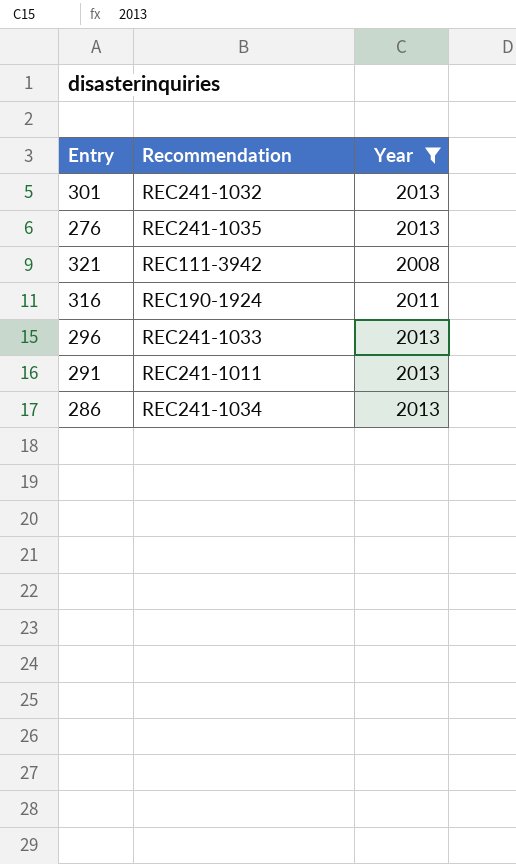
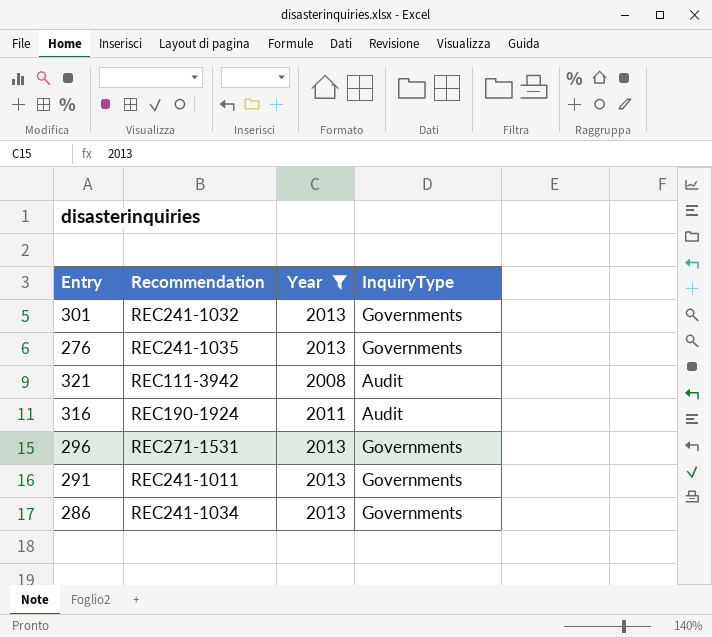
column InquiryType | position: none -> 4
296 | Recommendation: REC241-1033 -> REC271-1531

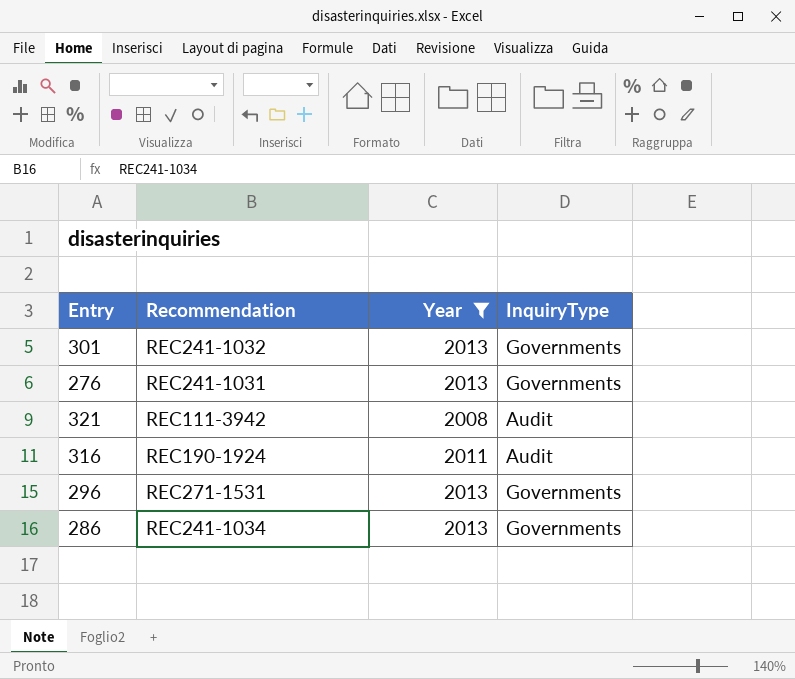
row 291: REC241-1011 | 2013 | Governments -> none
276 | Recommendation: REC241-1035 -> REC241-1031

